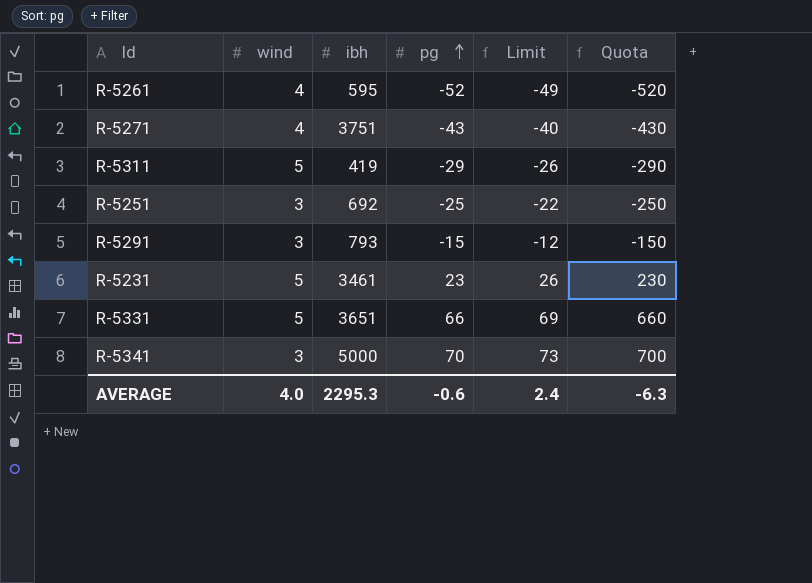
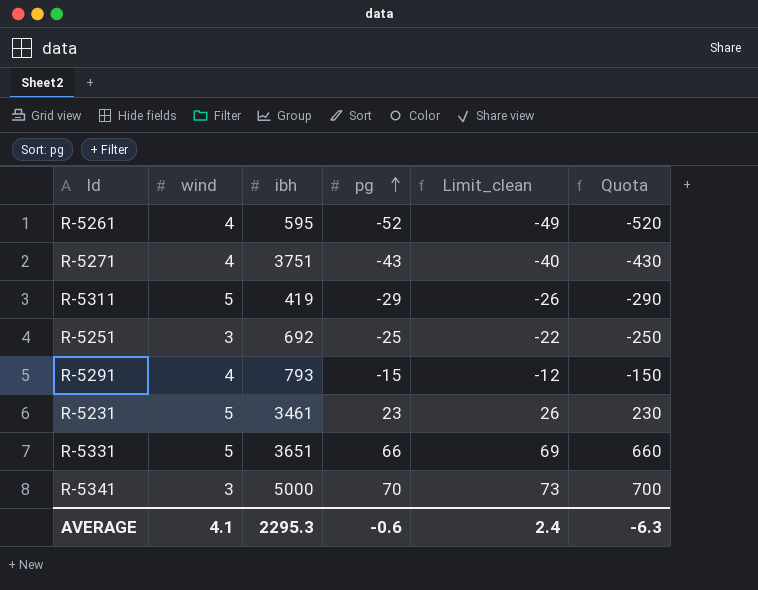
column name: Limit -> Limit_clean
R-5291 | wind: 3 -> 4
AVERAGE | wind: 4.0 -> 4.1

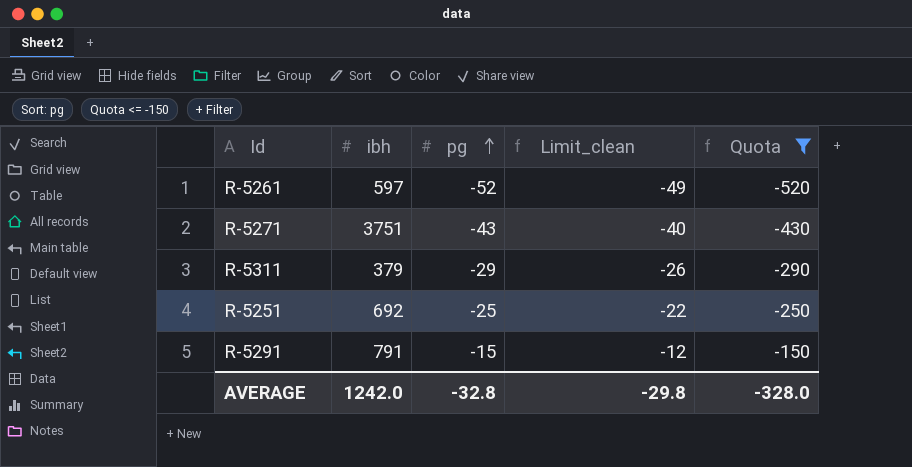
filter: none -> Quota <= -150
column wind | position: 2 -> none
R-5261 | ibh: 595 -> 597
R-5311 | ibh: 419 -> 379
R-5291 | ibh: 793 -> 791
AVERAGE | ibh: 2295.3 -> 1242.0
AVERAGE | pg: -0.6 -> -32.8
AVERAGE | Limit_clean: 2.4 -> -29.8
AVERAGE | Quota: -6.3 -> -328.0

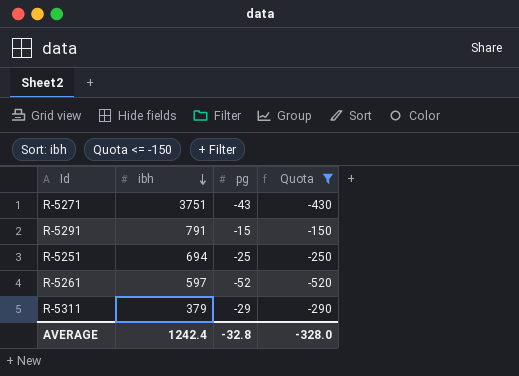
row order: pg ascending -> ibh descending
column Limit_clean | formula: [pg] + 3 -> none
R-5251 | ibh: 692 -> 694
AVERAGE | ibh: 1242.0 -> 1242.4

